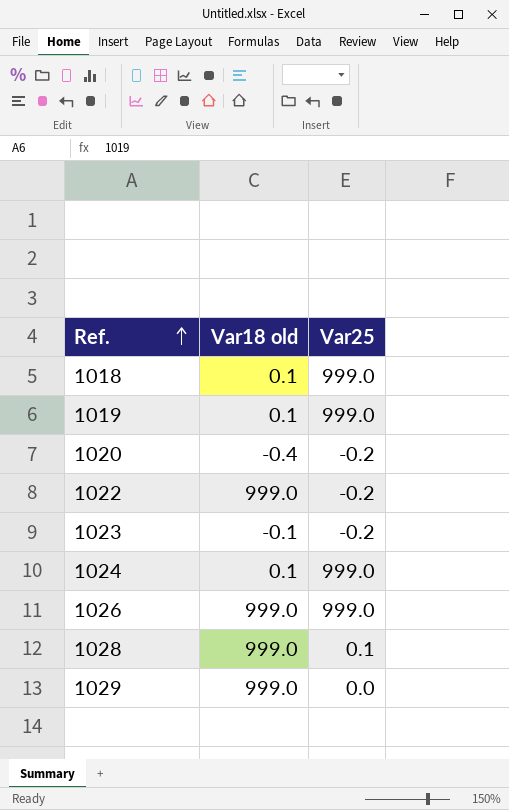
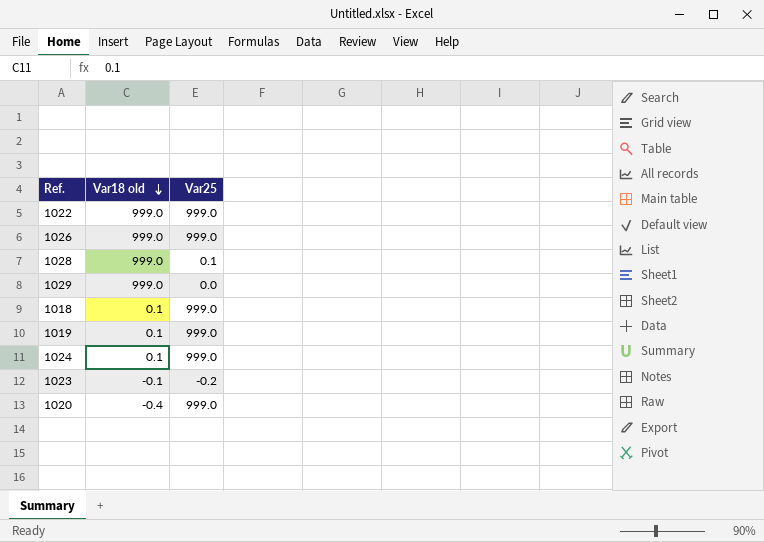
row order: Ref. ascending -> Var18 old descending
1022 | Var25: -0.2 -> 999.0
1020 | Var25: -0.2 -> 999.0

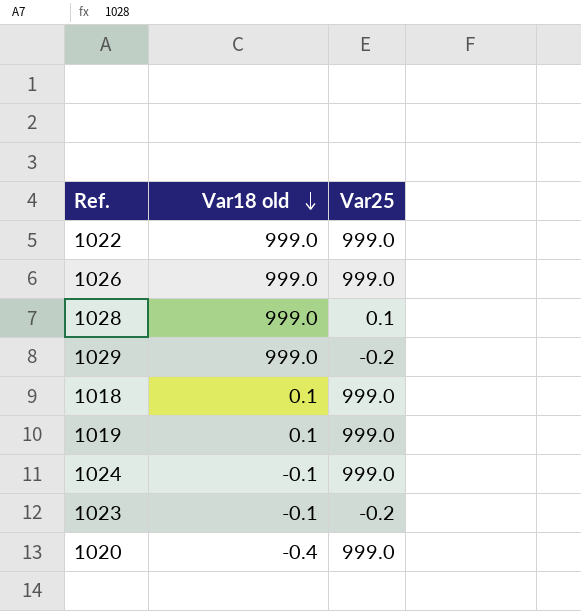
1029 | Var25: 0.0 -> -0.2
1024 | Var18 old: 0.1 -> -0.1

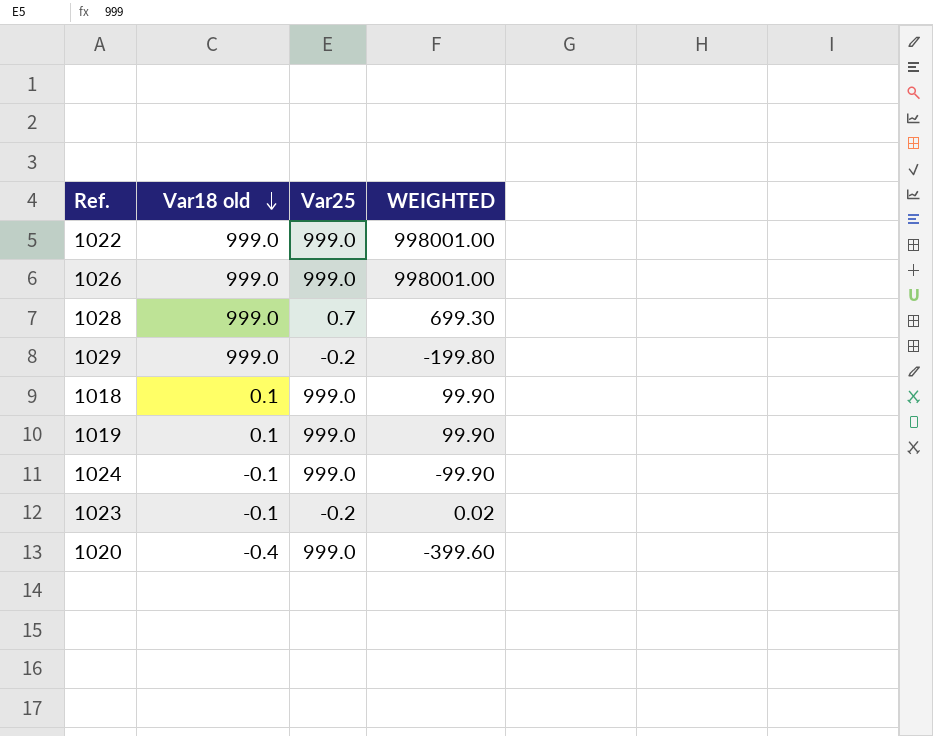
column WEIGHTED | formula: none -> [Var18 old] * [Var25]
1028 | Var25: 0.1 -> 0.7

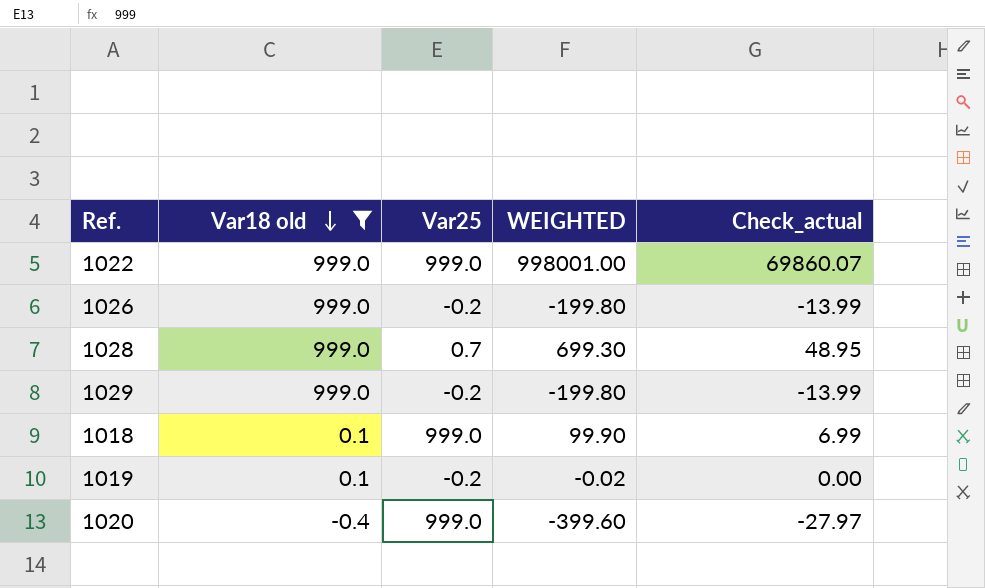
filter: none -> Var18 old != -0.1
column Check_actual | formula: none -> [WEIGHTED] * 0.07
1026 | Var25: 999.0 -> -0.2
1026 | WEIGHTED: 998001.00 -> -199.80
1019 | Var25: 999.0 -> -0.2
1019 | WEIGHTED: 99.90 -> -0.02

